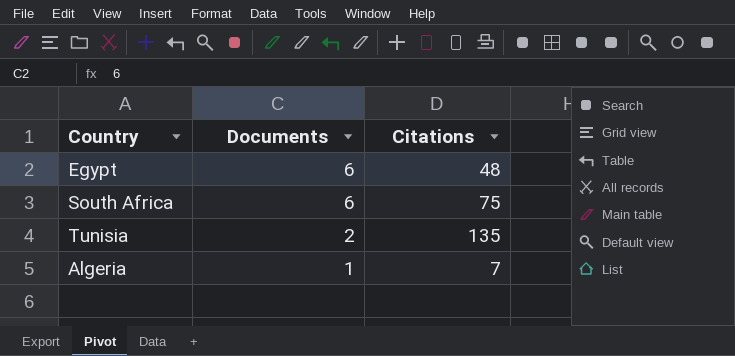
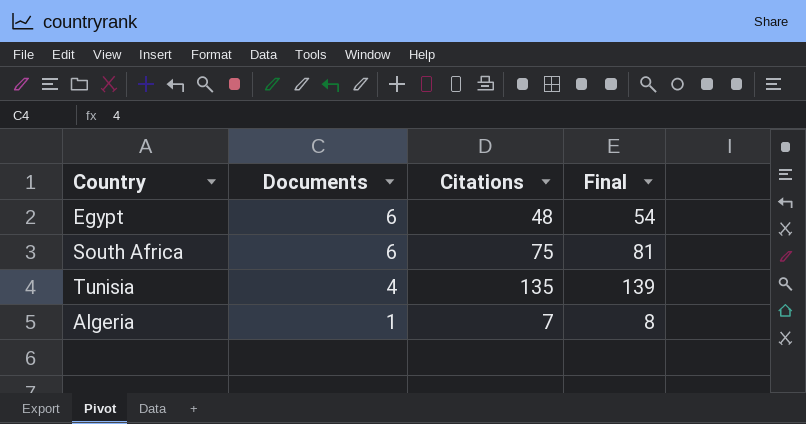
column Final | formula: none -> [Documents] + [Citations]
Tunisia | Documents: 2 -> 4

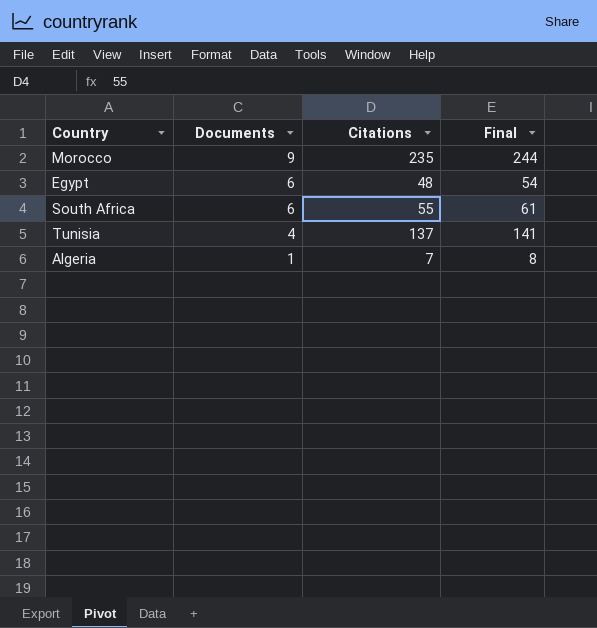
row Morocco: none -> 9 | 235 | 244
South Africa | Citations: 75 -> 55
South Africa | Final: 81 -> 61
Tunisia | Citations: 135 -> 137
Tunisia | Final: 139 -> 141

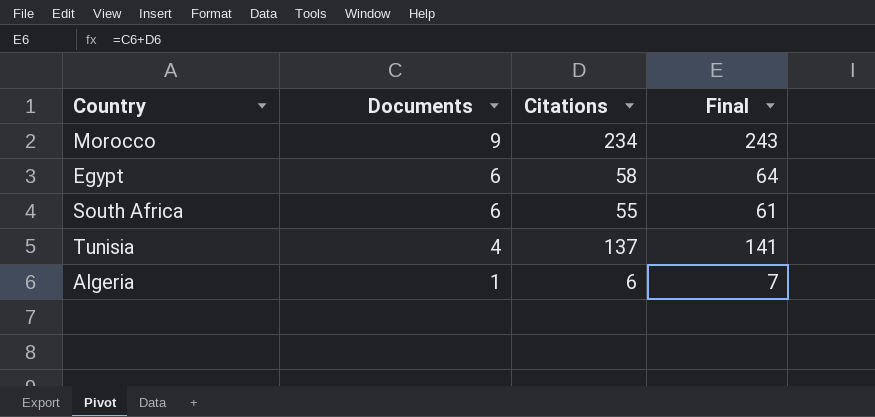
Morocco | Citations: 235 -> 234
Morocco | Final: 244 -> 243
Egypt | Citations: 48 -> 58
Egypt | Final: 54 -> 64
Algeria | Citations: 7 -> 6
Algeria | Final: 8 -> 7

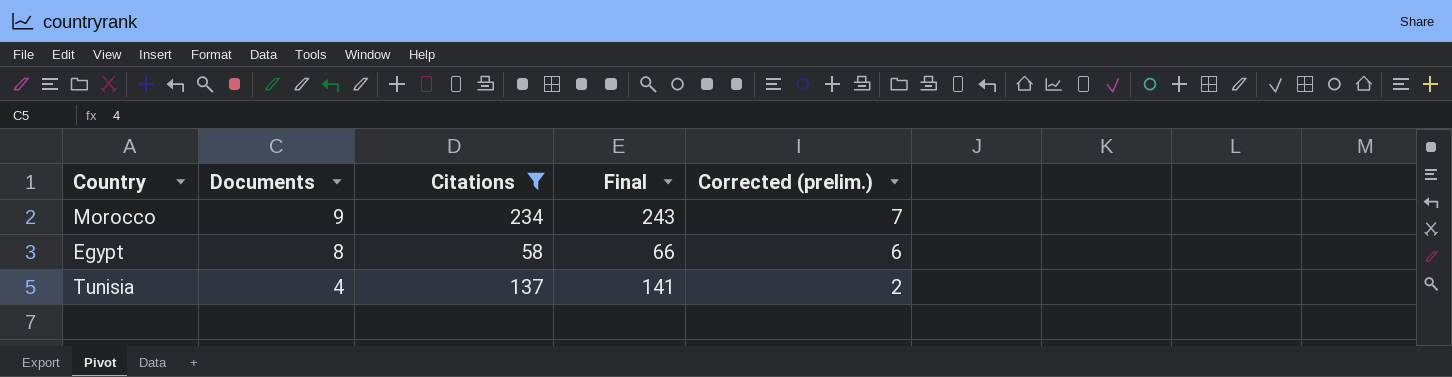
filter: none -> Citations >= 58
column Corrected (prelim.) | formula: none -> [Documents] - 2
Egypt | Documents: 6 -> 8
Egypt | Final: 64 -> 66

